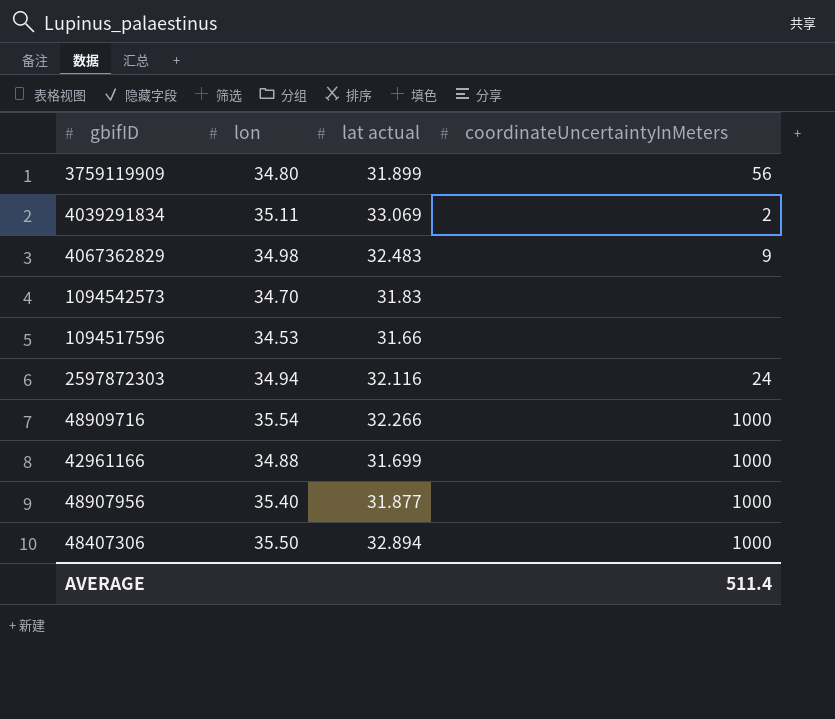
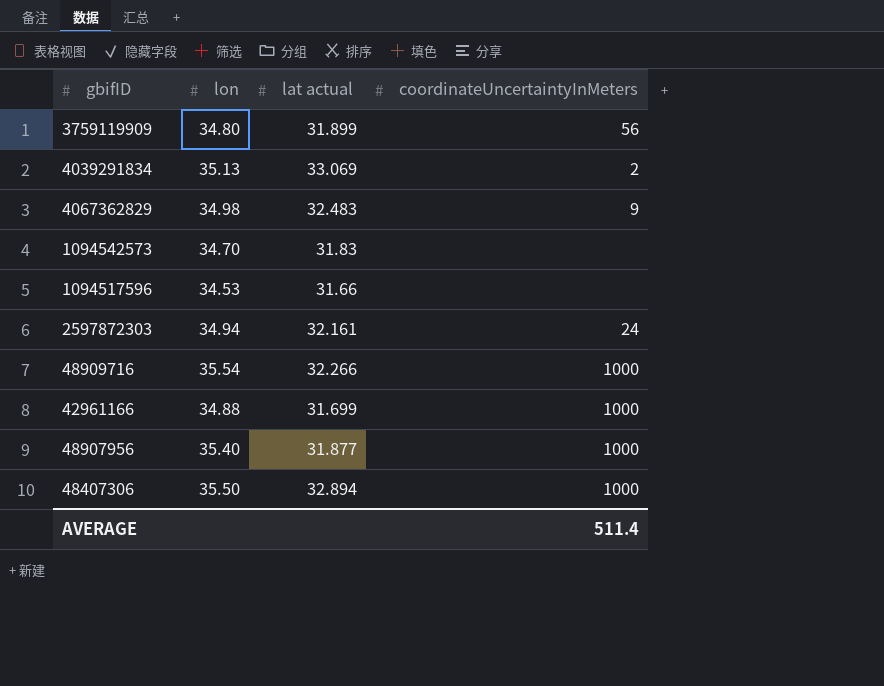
4039291834 | lon: 35.11 -> 35.13
2597872303 | lat actual: 32.116 -> 32.161

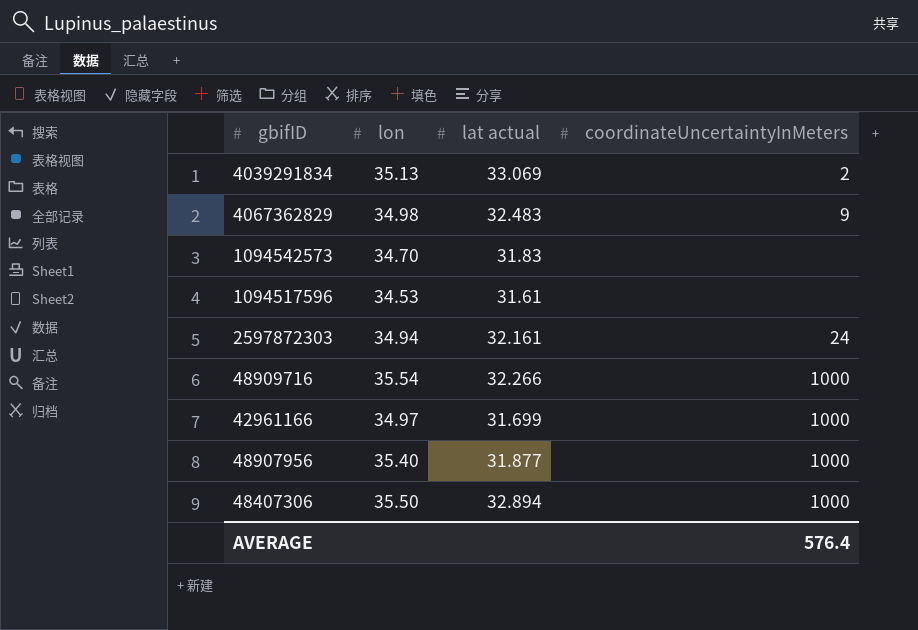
row 3759119909: 34.80 | 31.899 | 56 -> none
1094517596 | lat actual: 31.66 -> 31.61
42961166 | lon: 34.88 -> 34.97
AVERAGE | coordinateUncertaintyInMeters: 511.4 -> 576.4

